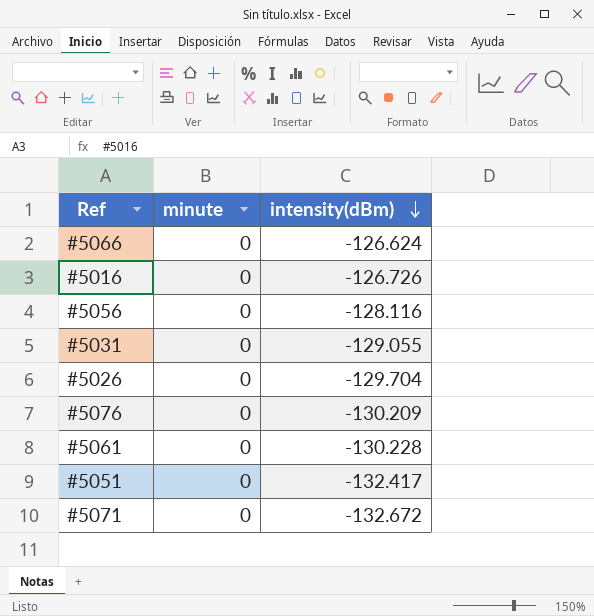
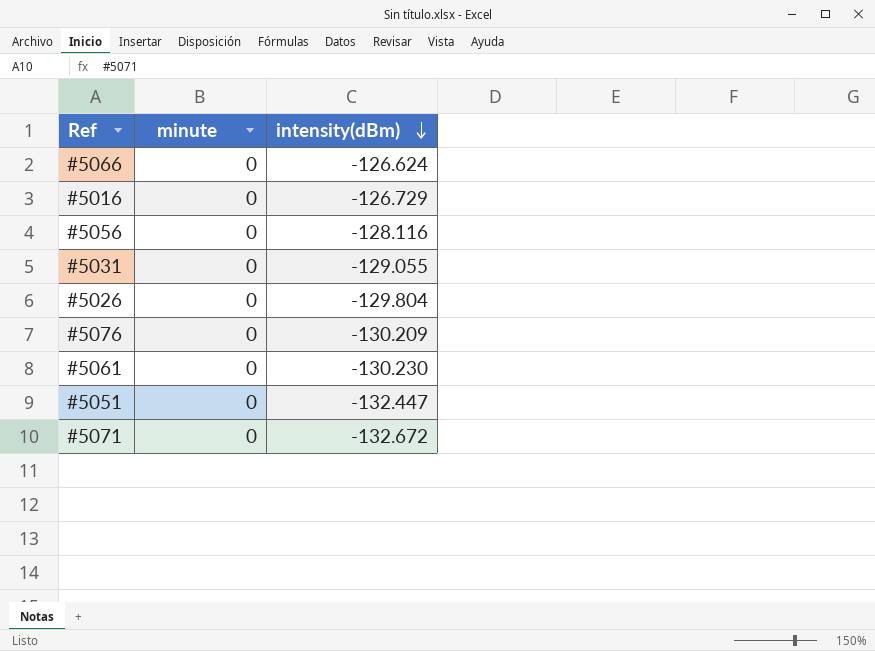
#5016 | intensity(dBm): -126.726 -> -126.729
#5026 | intensity(dBm): -129.704 -> -129.804
#5061 | intensity(dBm): -130.228 -> -130.230
#5051 | intensity(dBm): -132.417 -> -132.447

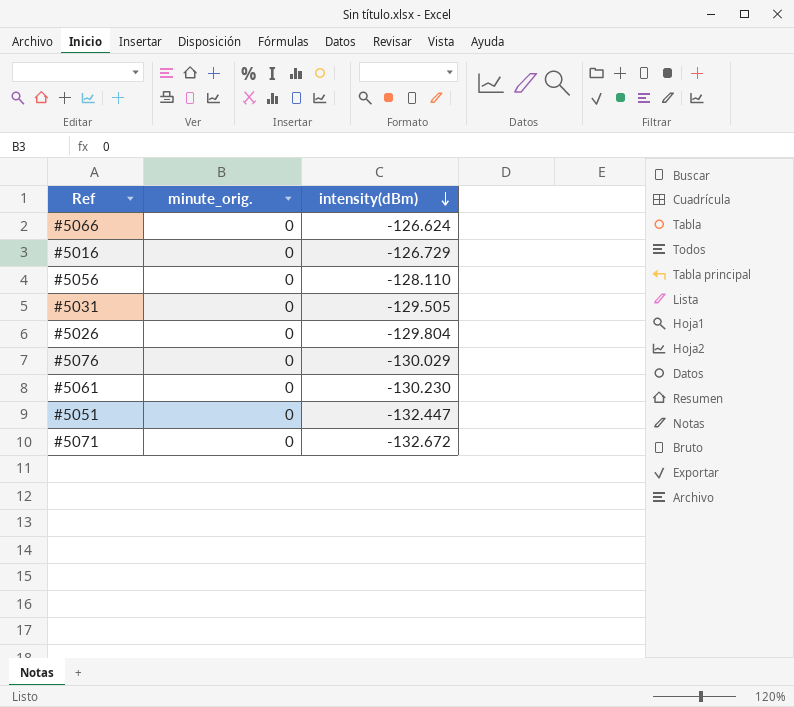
column name: minute -> minute_orig.
#5056 | intensity(dBm): -128.116 -> -128.110
#5031 | intensity(dBm): -129.055 -> -129.505
#5076 | intensity(dBm): -130.209 -> -130.029

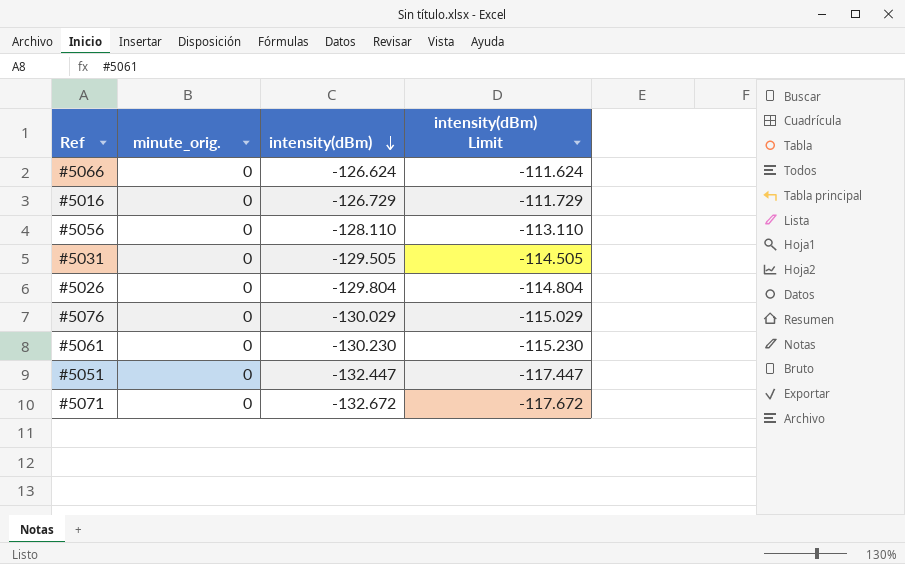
column intensity(dBm) Limit | formula: none -> [intensity(dBm)] + 15

